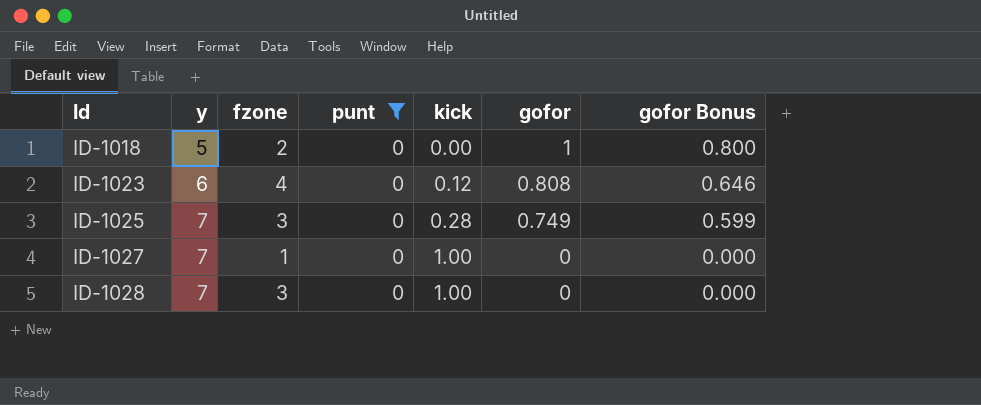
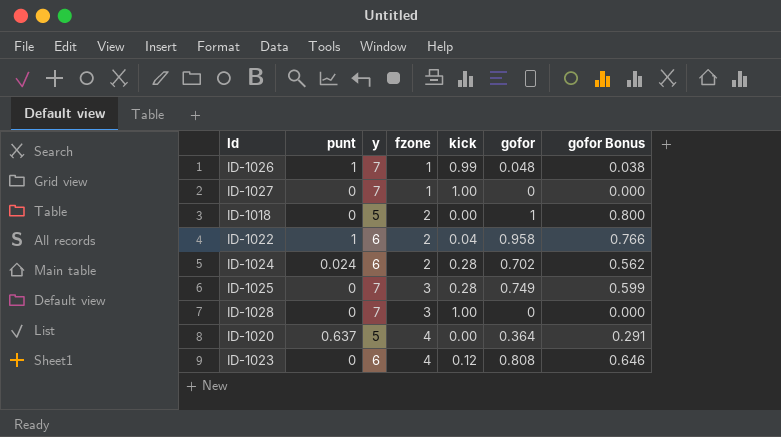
filter: punt = 0 -> none
row order: Id ascending -> fzone ascending
column punt | position: 4 -> 2

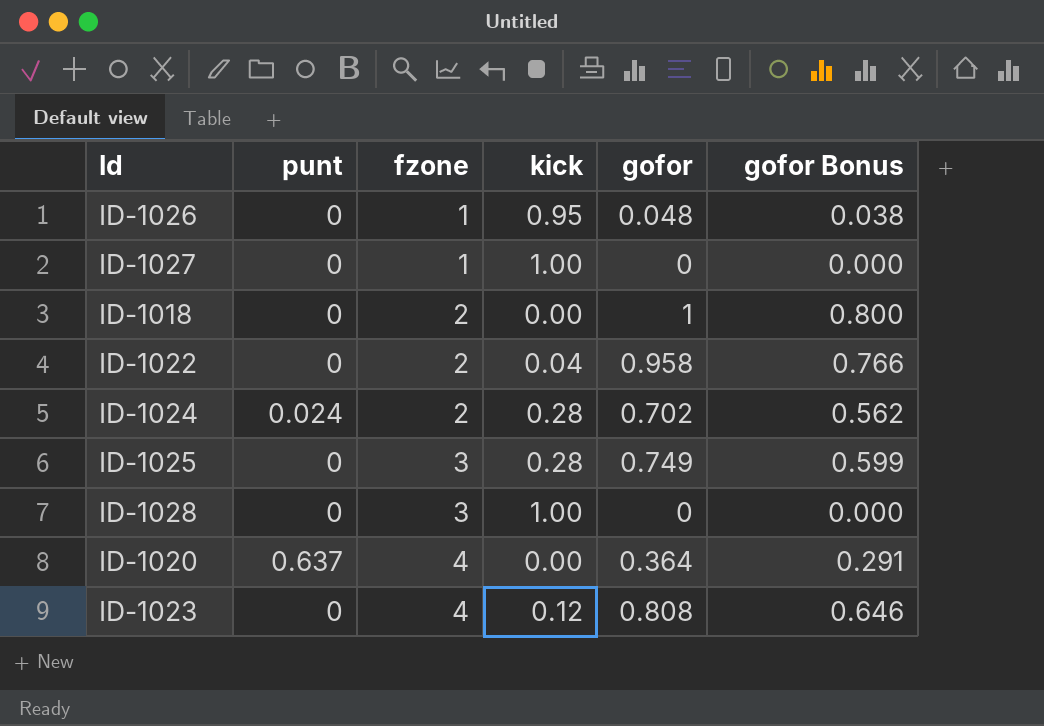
column y | position: 3 -> none
ID-1026 | punt: 1 -> 0
ID-1026 | kick: 0.99 -> 0.95
ID-1022 | punt: 1 -> 0

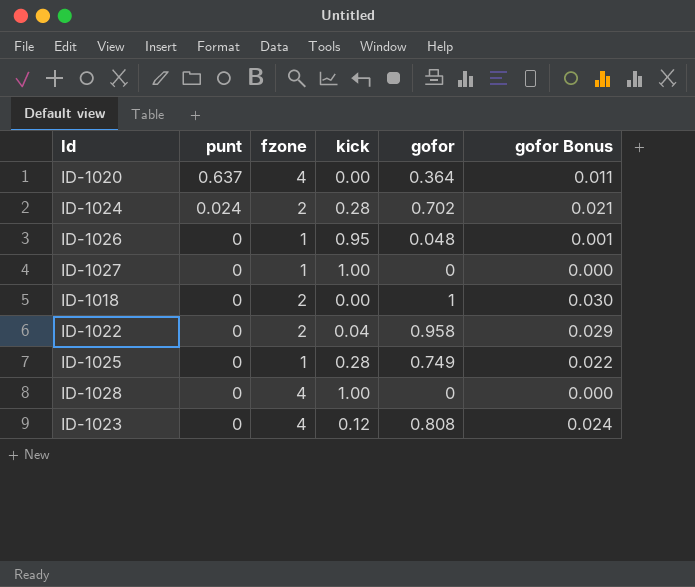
row order: fzone ascending -> punt descending
column gofor Bonus | formula: [gofor] * 0.8 -> [gofor] * 0.03
ID-1025 | fzone: 3 -> 1
ID-1028 | fzone: 3 -> 4

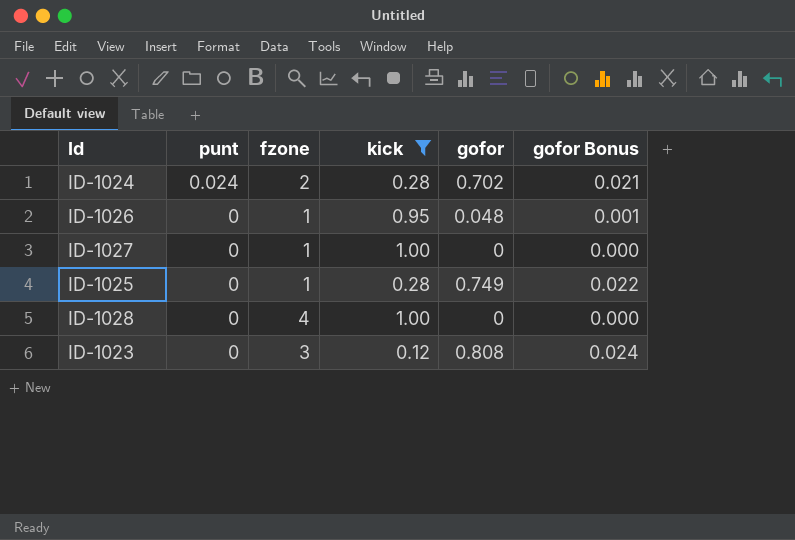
filter: none -> kick >= 0.12
ID-1023 | fzone: 4 -> 3

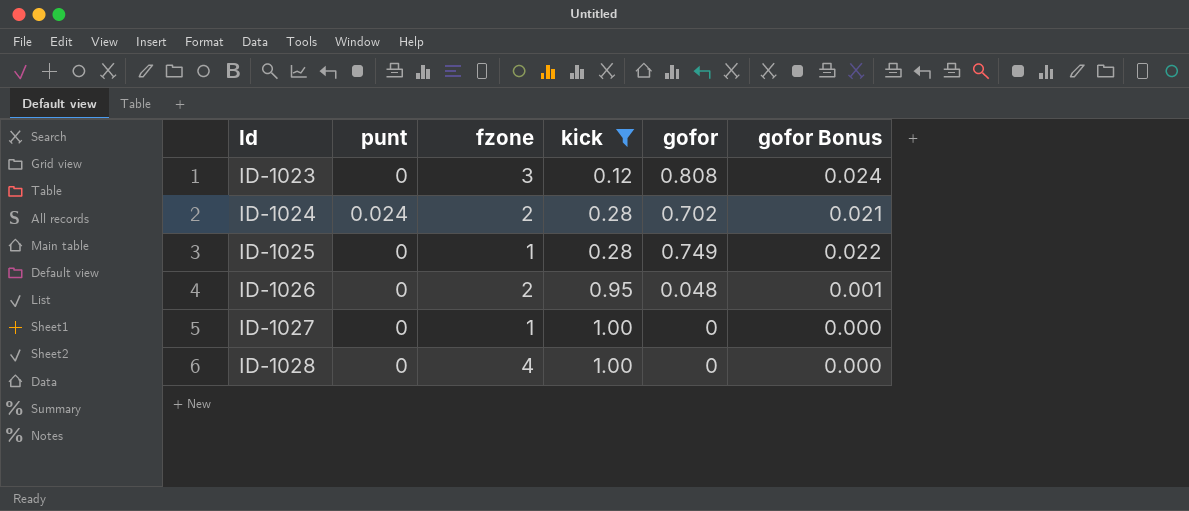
row order: punt descending -> Id ascending
ID-1026 | fzone: 1 -> 2

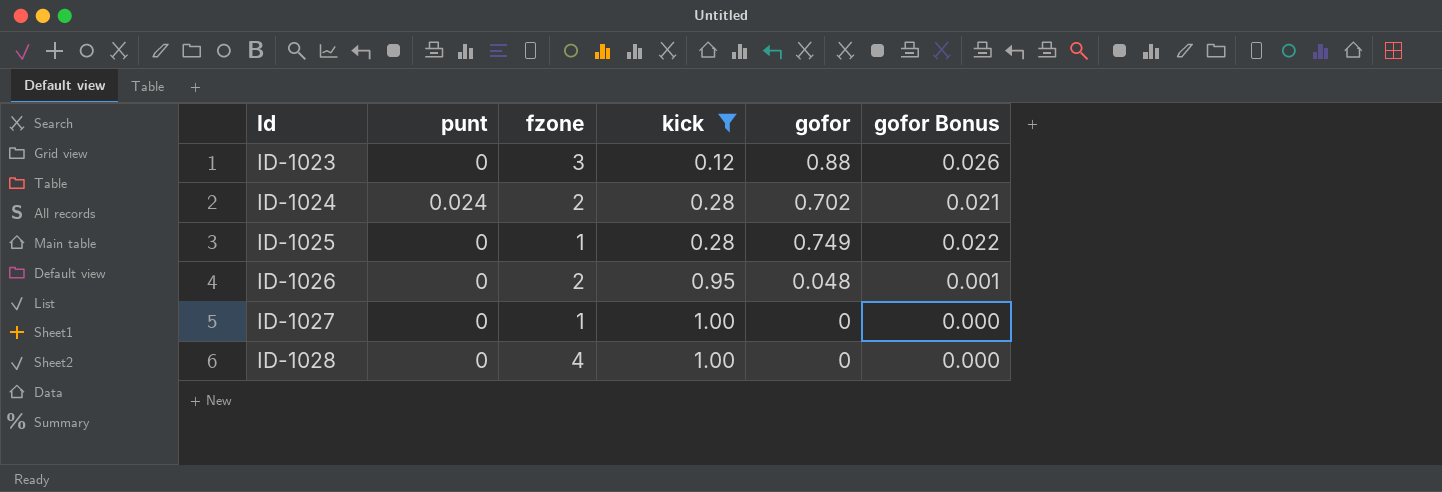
ID-1023 | gofor: 0.808 -> 0.88
ID-1023 | gofor Bonus: 0.024 -> 0.026

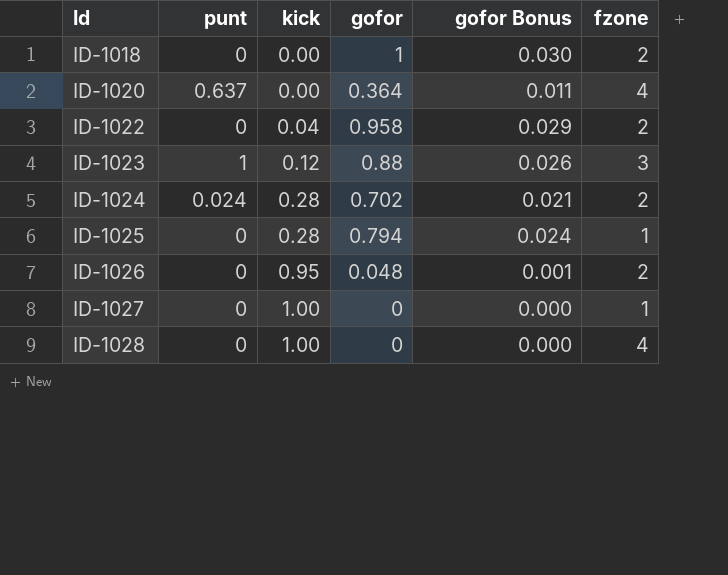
filter: kick >= 0.12 -> none
column fzone | position: 3 -> 6
ID-1023 | punt: 0 -> 1
ID-1025 | gofor: 0.749 -> 0.794
ID-1025 | gofor Bonus: 0.022 -> 0.024

